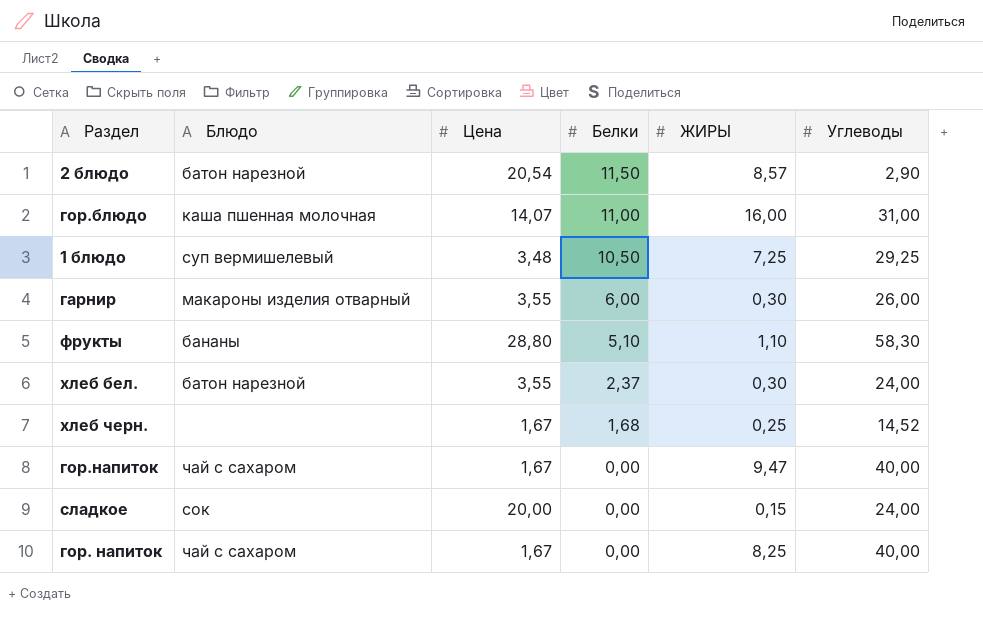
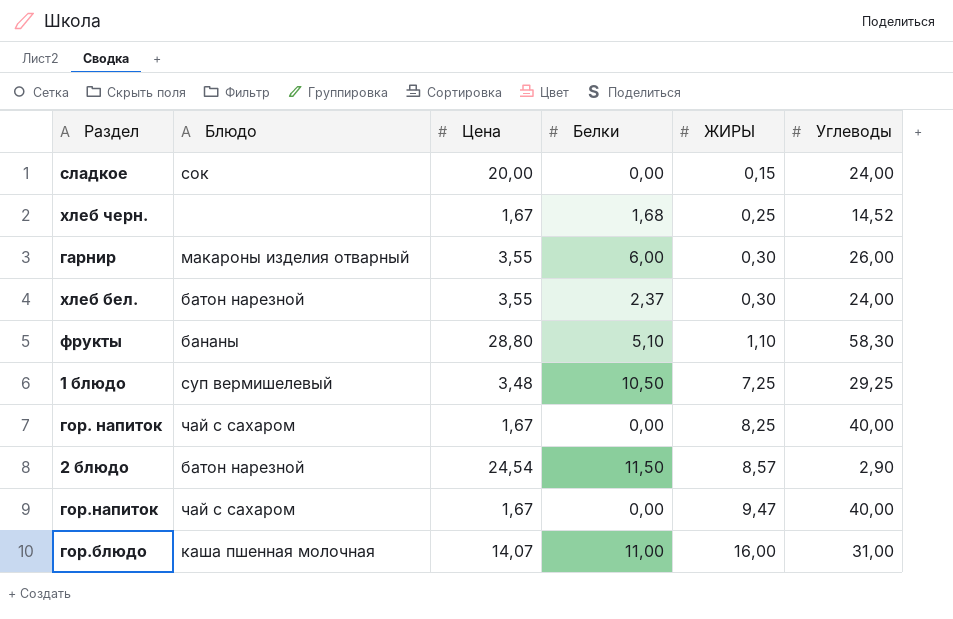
row order: Белки descending -> ЖИРЫ ascending
2 блюдо | Цена: 20,54 -> 24,54

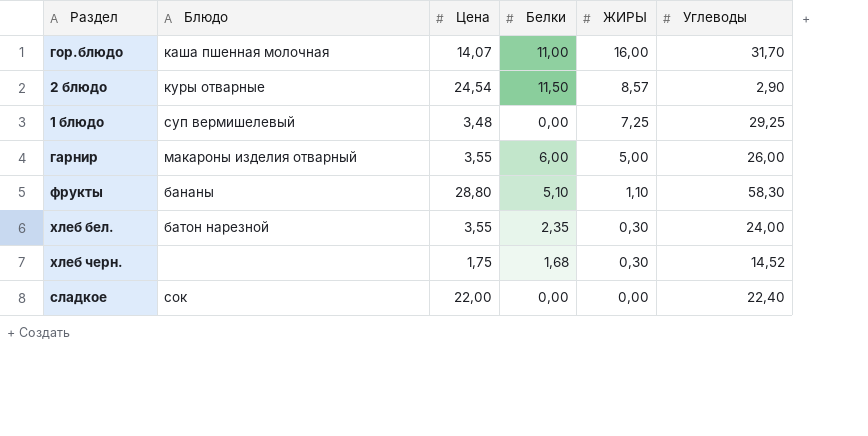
row order: ЖИРЫ ascending -> ЖИРЫ descending
row гор. напиток: чай с сахаром | 1,67 | 0,00 | 8,25 | 40,00 -> none
row гор.напиток: чай с сахаром | 1,67 | 0,00 | 9,47 | 40,00 -> none
гор.блюдо | Углеводы: 31,00 -> 31,70
2 блюдо | Блюдо: батон нарезной -> куры отварные
1 блюдо | Белки: 10,50 -> 0,00
гарнир | ЖИРЫ: 0,30 -> 5,00
хлеб бел. | Белки: 2,37 -> 2,35
хлеб черн. | Цена: 1,67 -> 1,75
хлеб черн. | ЖИРЫ: 0,25 -> 0,30
сладкое | Цена: 20,00 -> 22,00
сладкое | ЖИРЫ: 0,15 -> 0,00
сладкое | Углеводы: 24,00 -> 22,40

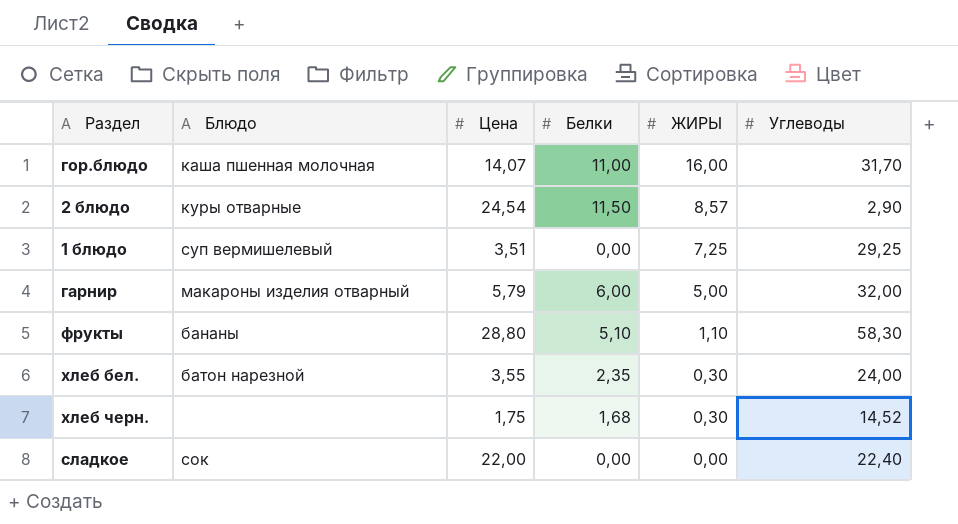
1 блюдо | Цена: 3,48 -> 3,51
гарнир | Цена: 3,55 -> 5,79
гарнир | Углеводы: 26,00 -> 32,00

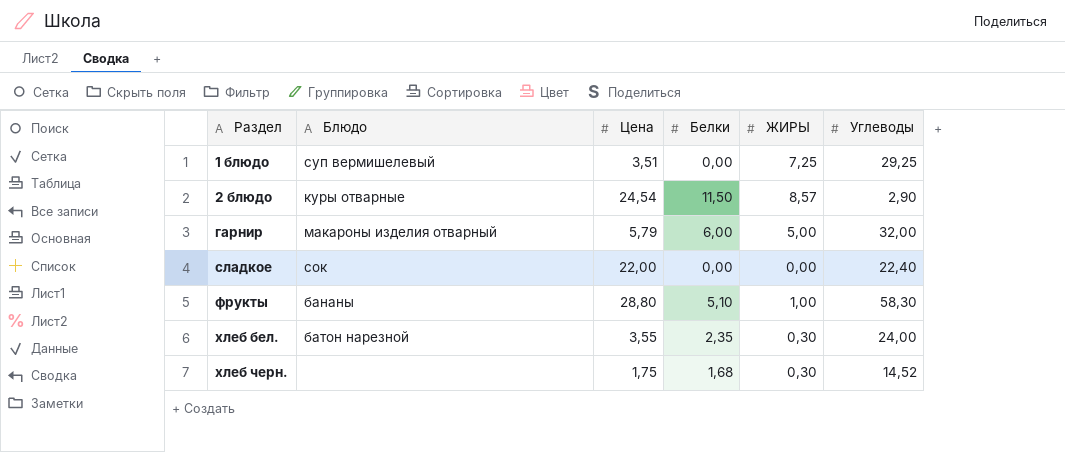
row order: ЖИРЫ descending -> Раздел ascending
row гор.блюдо: каша пшенная молочная | 14,07 | 11,00 | 16,00 | 31,70 -> none
фрукты | ЖИРЫ: 1,10 -> 1,00

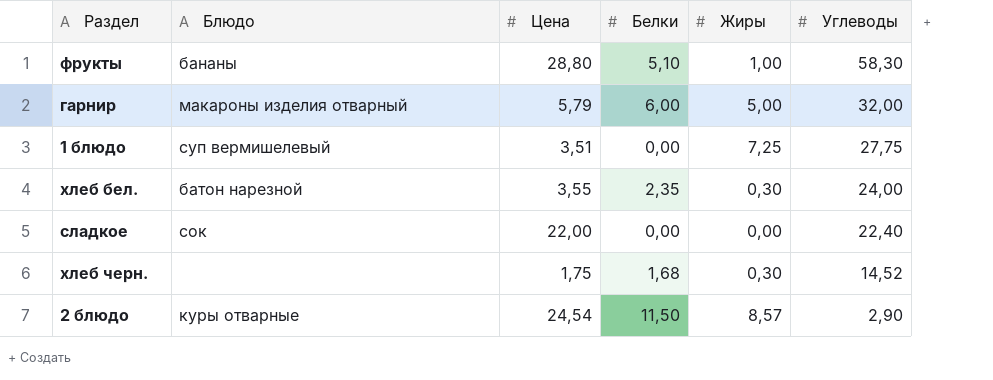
row order: Раздел ascending -> Углеводы descending
column name: ЖИРЫ -> Жиры
1 блюдо | Углеводы: 29,25 -> 27,75

